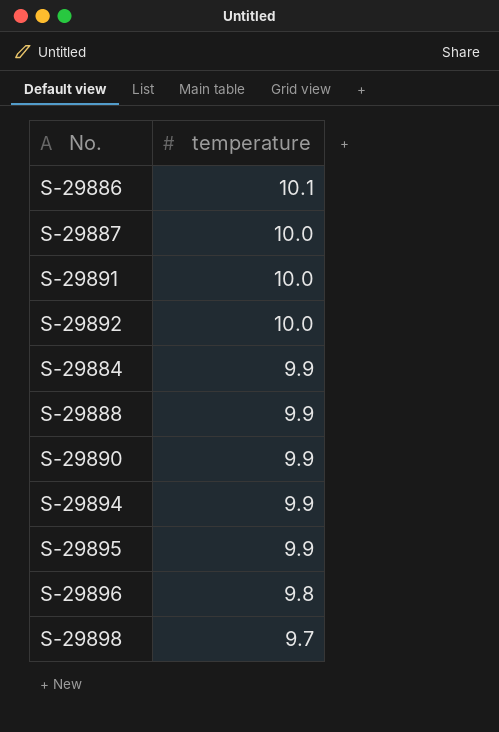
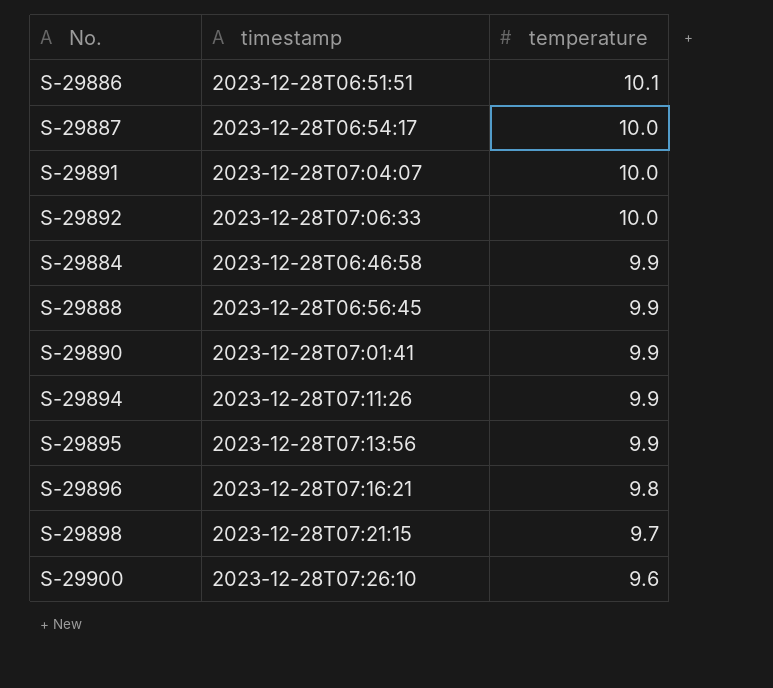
column timestamp | position: none -> 2
row S-29900: none -> 2023-12-28T07:26:10 | 9.6

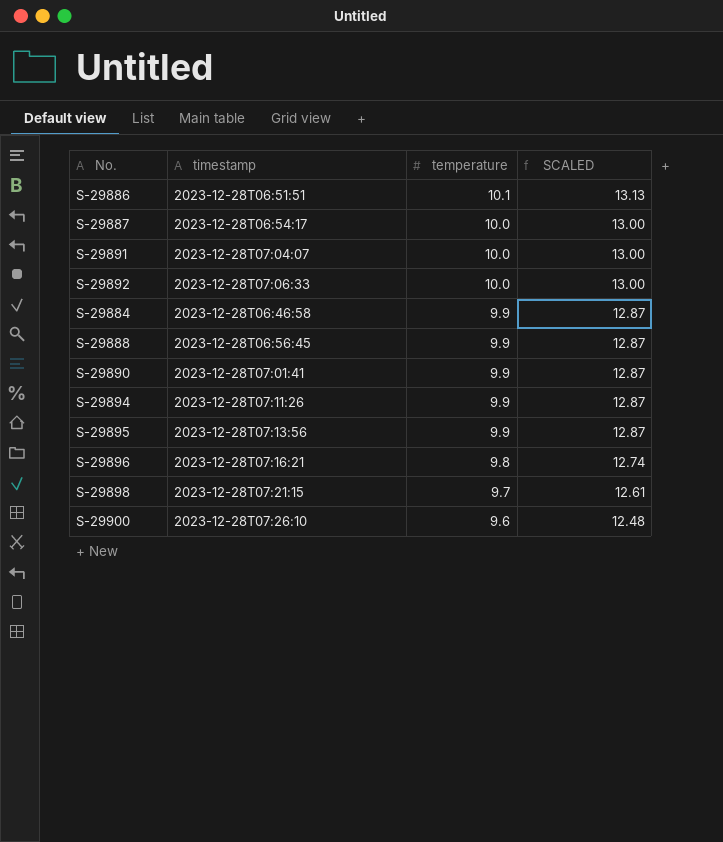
column SCALED | formula: none -> [temperature] * 1.3

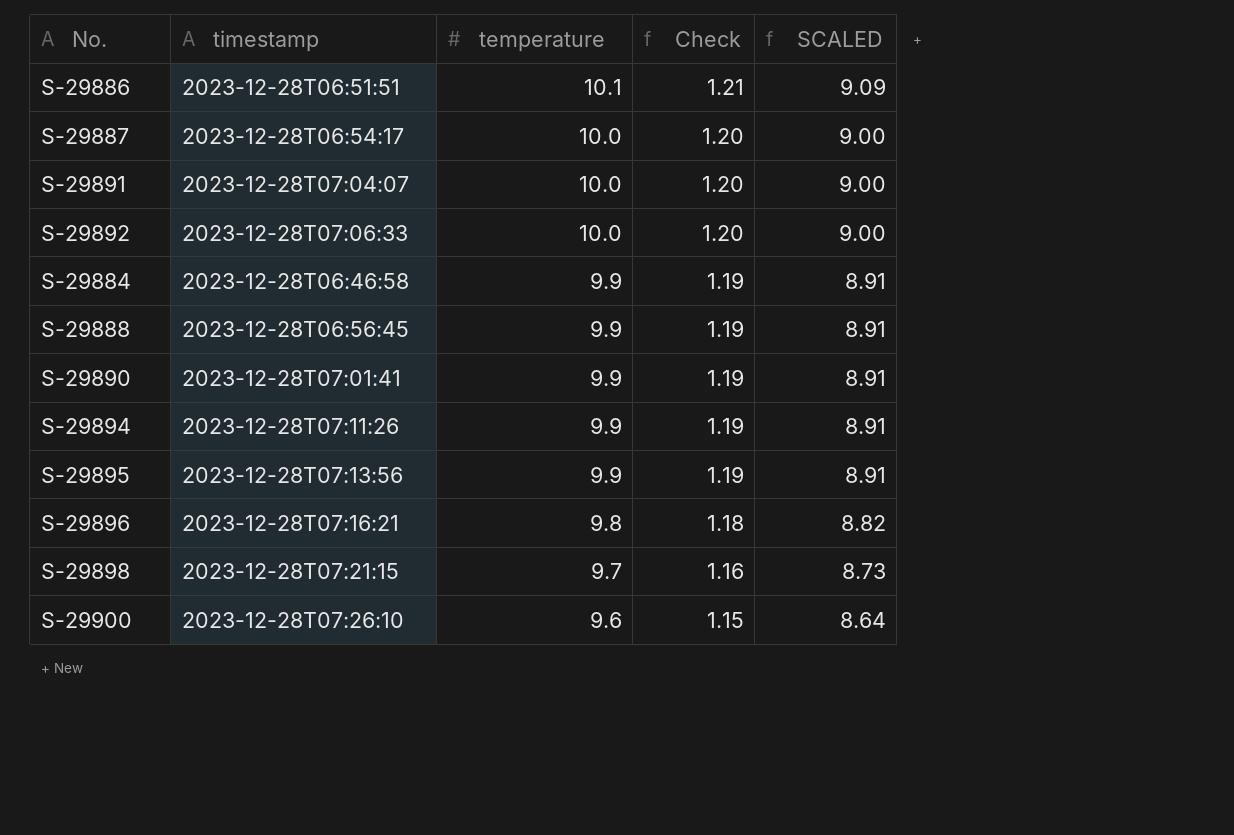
column Check | formula: none -> [temperature] * 0.12
column SCALED | formula: [temperature] * 1.3 -> [temperature] * 0.9

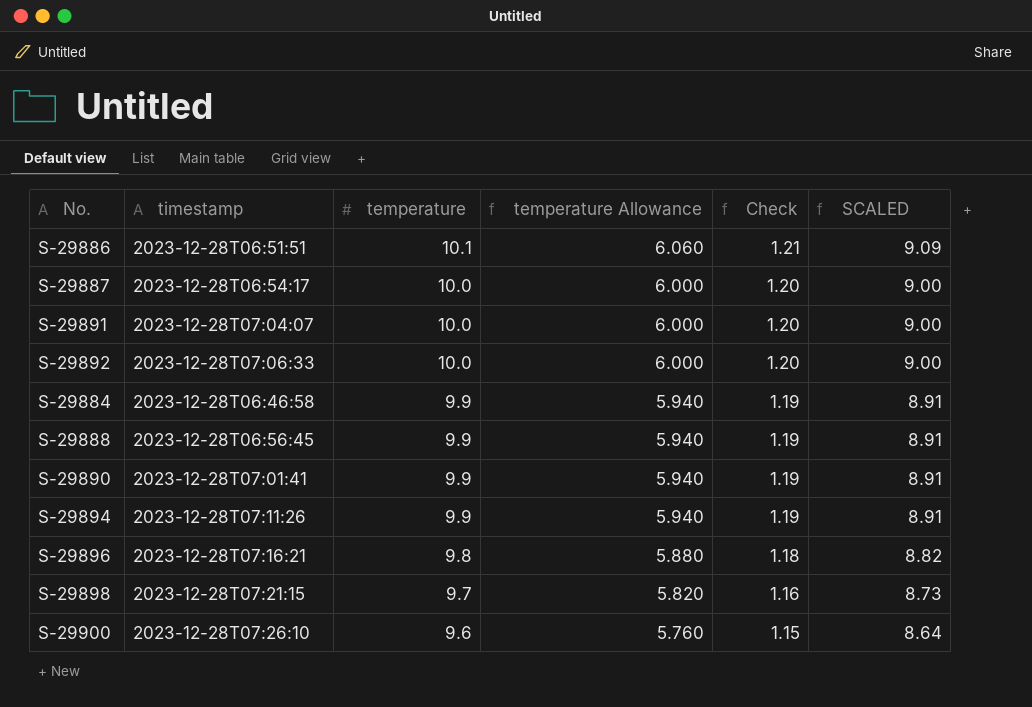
column temperature Allowance | formula: none -> [temperature] * 0.6
row S-29895: 2023-12-28T07:13:56 | 9.9 | 1.19 | 8.91 -> none

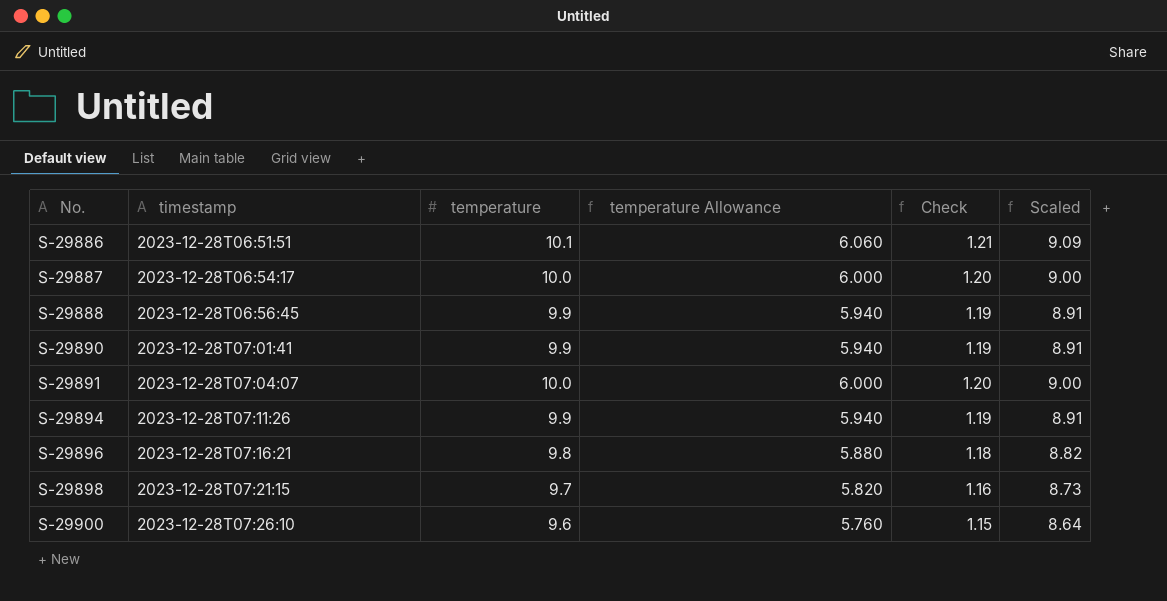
row order: temperature descending -> No. ascending
column name: SCALED -> Scaled
row S-29892: 2023-12-28T07:06:33 | 10.0 | 6.000 | 1.20 | 9.00 -> none
row S-29884: 2023-12-28T06:46:58 | 9.9 | 5.940 | 1.19 | 8.91 -> none

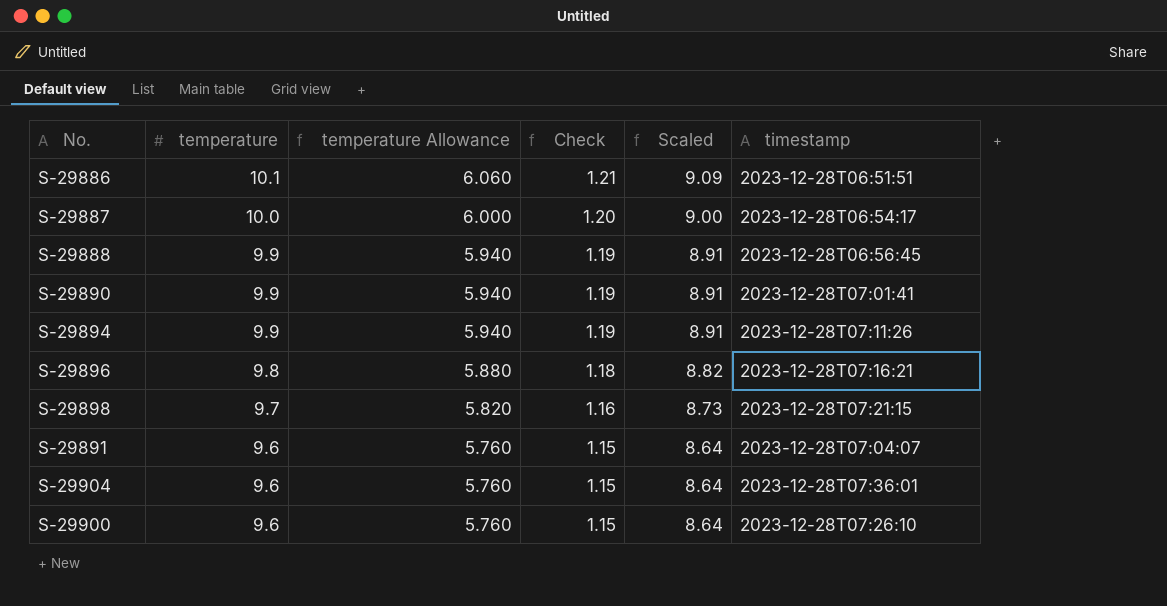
row order: No. ascending -> temperature descending
column timestamp | position: 2 -> 6
S-29891 | temperature: 10.0 -> 9.6
S-29891 | temperature Allowance: 6.000 -> 5.760
S-29891 | Check: 1.20 -> 1.15
S-29891 | Scaled: 9.00 -> 8.64
row S-29904: none -> 9.6 | 5.760 | 1.15 | 8.64 | 2023-12-28T07:36:01

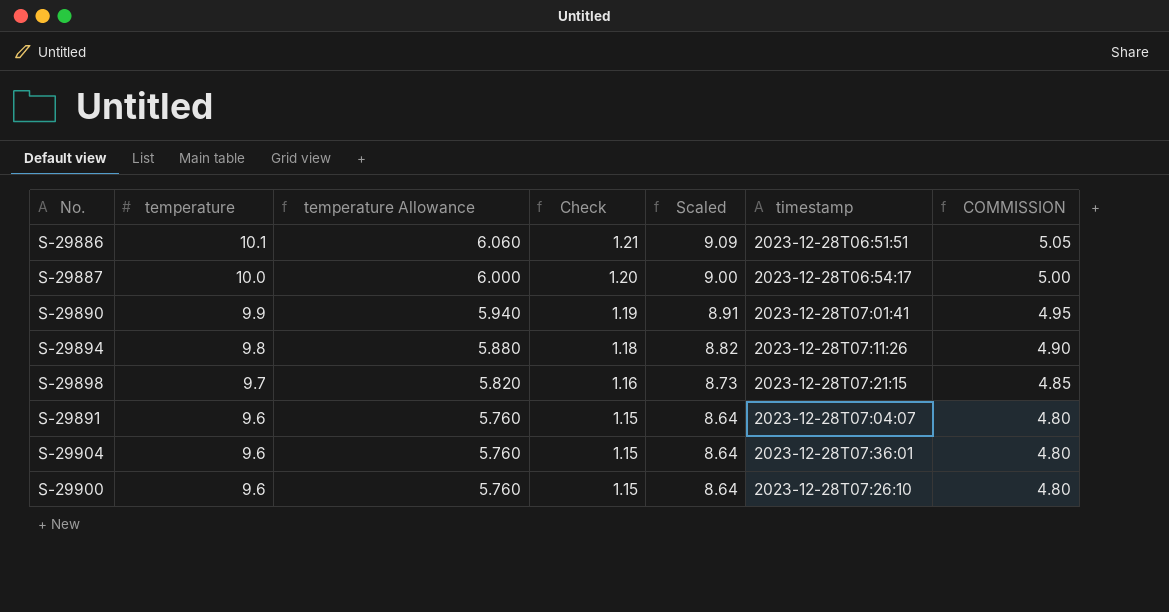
column COMMISSION | formula: none -> [temperature] * 0.5
row S-29888: 9.9 | 5.940 | 1.19 | 8.91 | 2023-12-28T06:56:45 -> none
row S-29896: 9.8 | 5.880 | 1.18 | 8.82 | 2023-12-28T07:16:21 -> none
S-29894 | temperature: 9.9 -> 9.8
S-29894 | temperature Allowance: 5.940 -> 5.880
S-29894 | Check: 1.19 -> 1.18
S-29894 | Scaled: 8.91 -> 8.82

